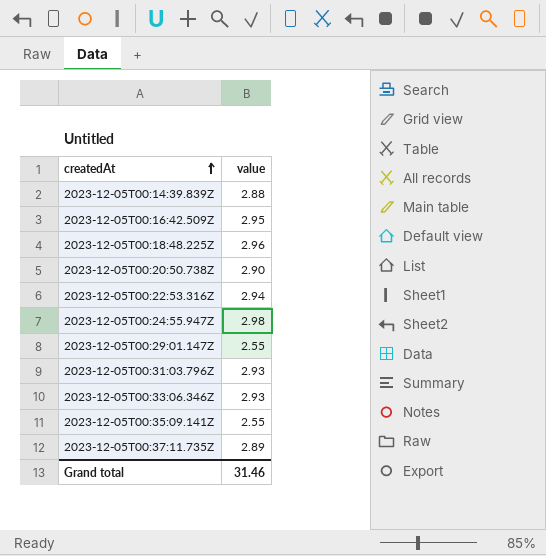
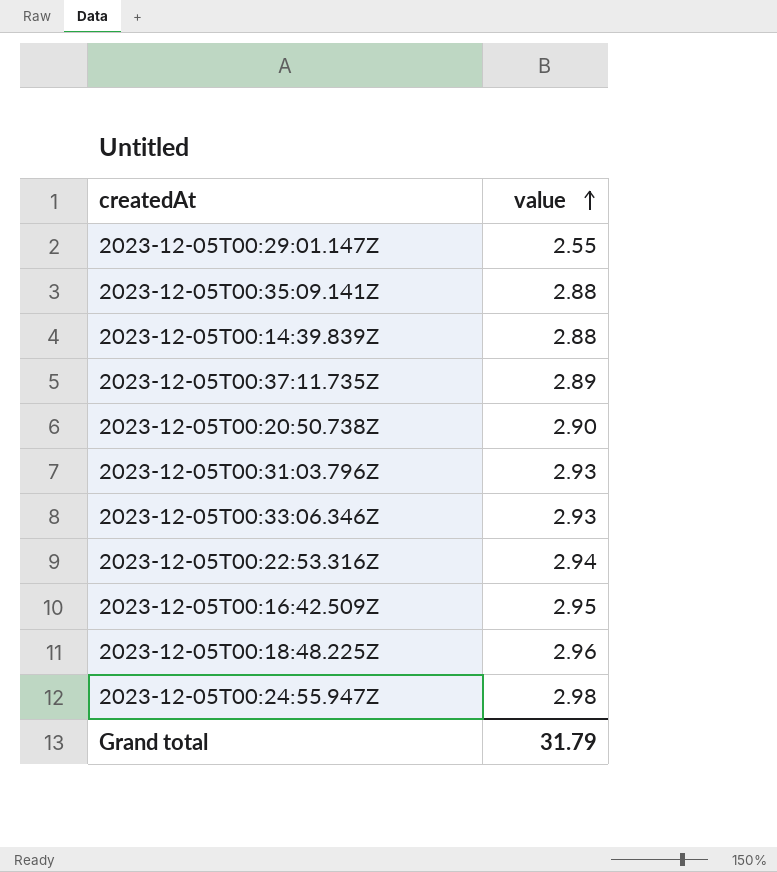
row order: createdAt ascending -> value ascending
2023-12-05T00:35:09.141Z | value: 2.55 -> 2.88
Grand total | value: 31.46 -> 31.79

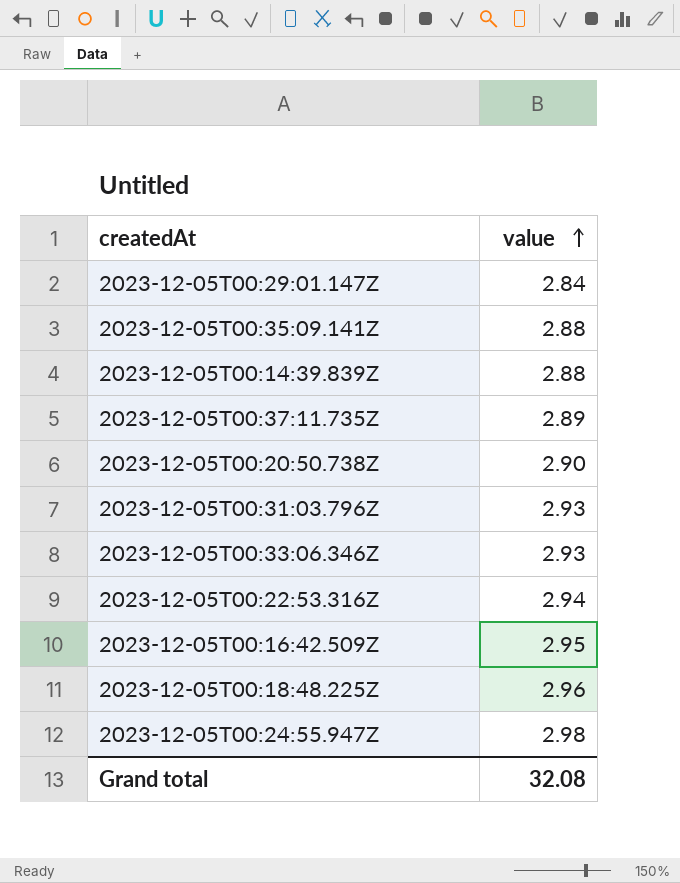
2023-12-05T00:29:01.147Z | value: 2.55 -> 2.84
Grand total | value: 31.79 -> 32.08

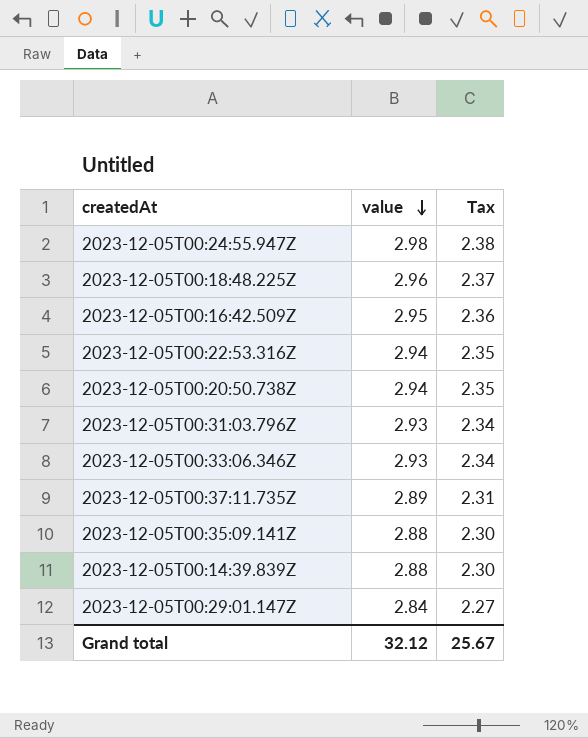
row order: value ascending -> value descending
column Tax | formula: none -> [value] * 0.8
2023-12-05T00:20:50.738Z | value: 2.90 -> 2.94
Grand total | value: 32.08 -> 32.12

